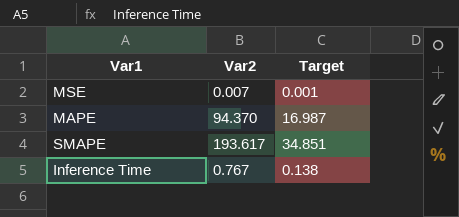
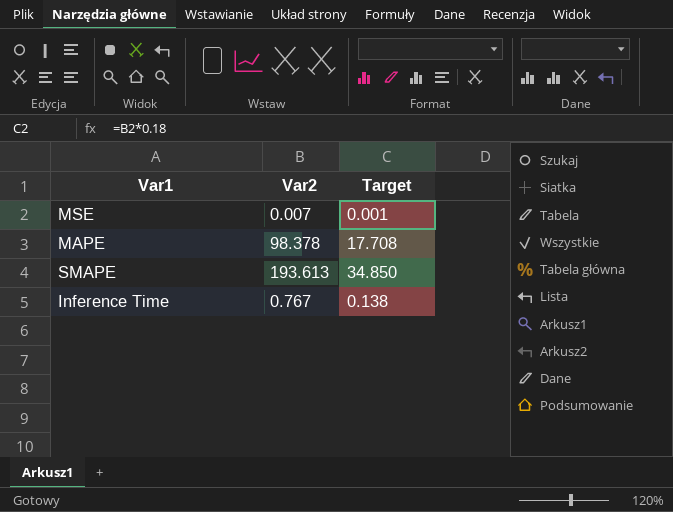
MAPE | Var2: 94.370 -> 98.378
MAPE | Target: 16.987 -> 17.708
SMAPE | Var2: 193.617 -> 193.613
SMAPE | Target: 34.851 -> 34.850

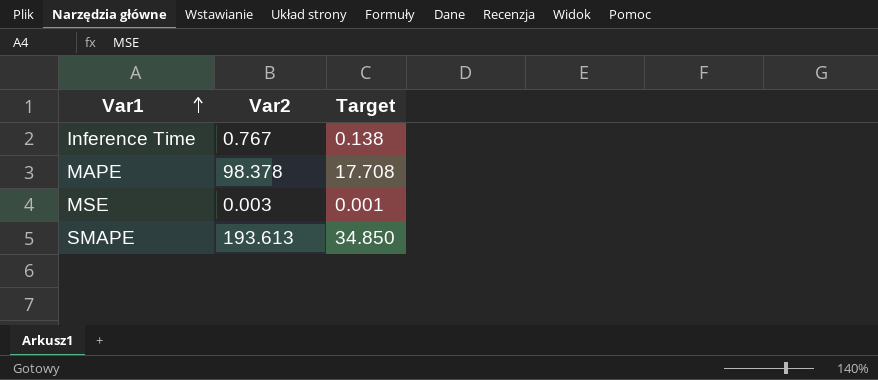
row order: none -> Var1 ascending
MSE | Var2: 0.007 -> 0.003

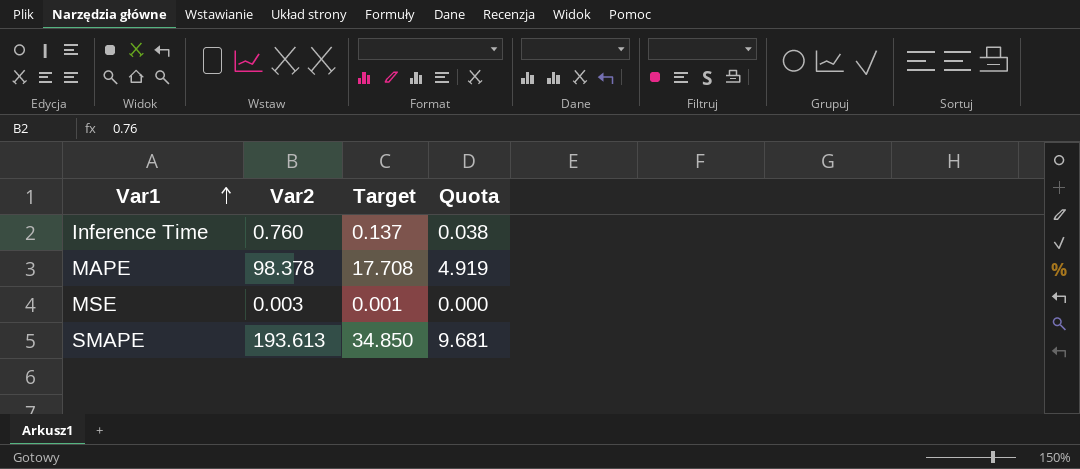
column Quota | formula: none -> [Var2] * 0.05
Inference Time | Var2: 0.767 -> 0.760
Inference Time | Target: 0.138 -> 0.137

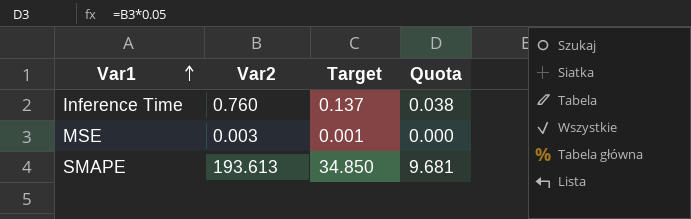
row MAPE: 98.378 | 17.708 | 4.919 -> none

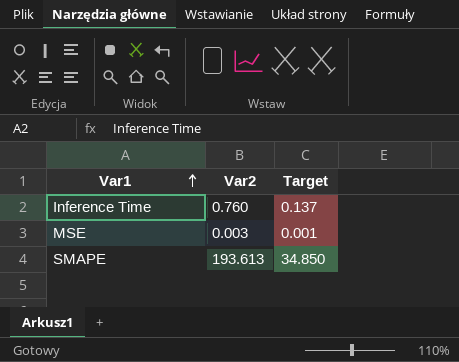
column Quota | formula: [Var2] * 0.05 -> none

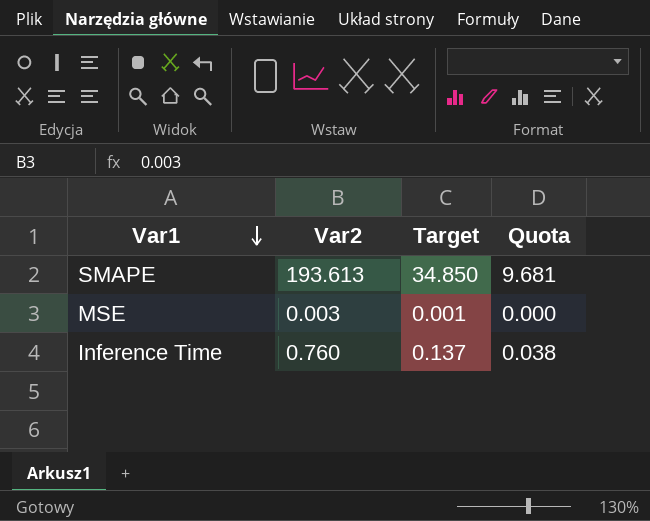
row order: Var1 ascending -> Var1 descending
column Quota | formula: none -> [Var2] * 0.05

